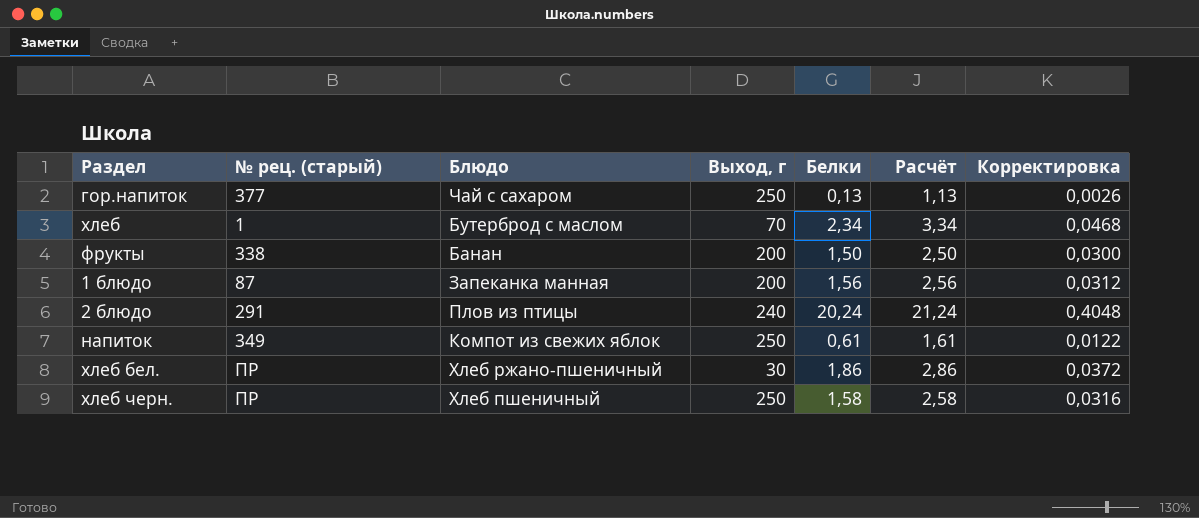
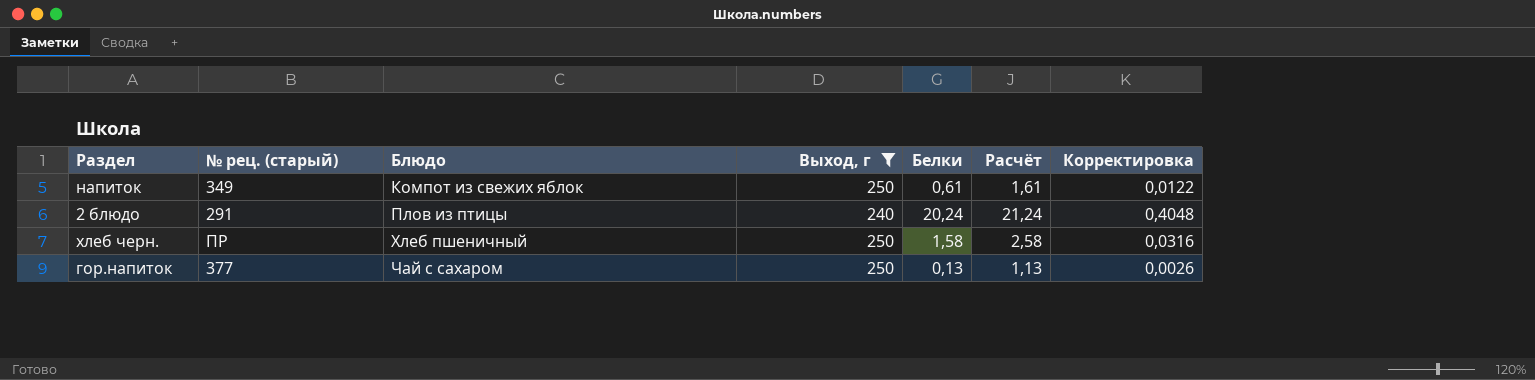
filter: none -> Выход, г >= 240
row order: none -> Блюдо ascending

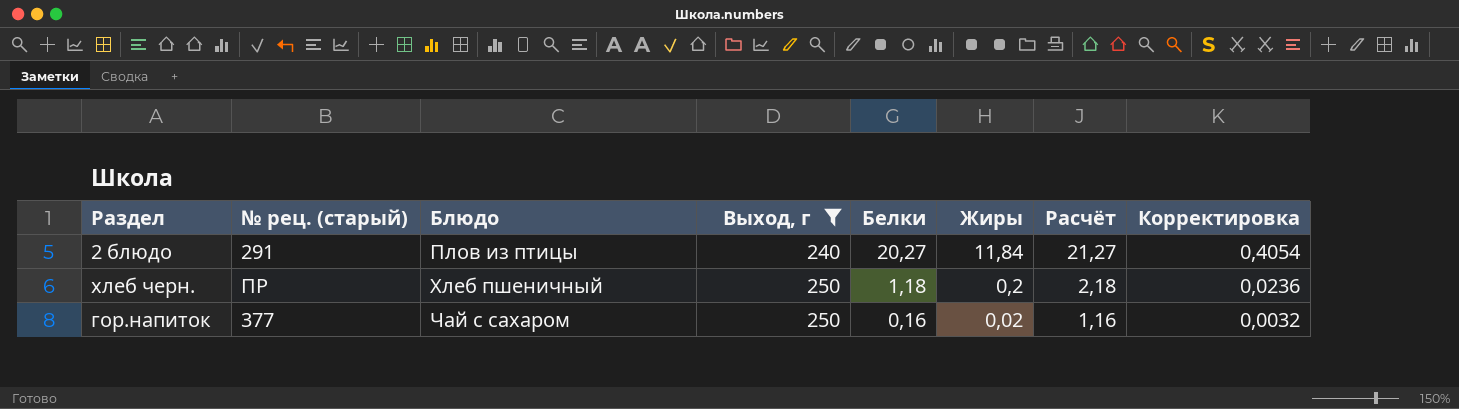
column Жиры | position: none -> 6
row напиток: 349 | Компот из свежих яблок | 250 | 0,61 | 1,61 | 0,0122 -> none
2 блюдо | Белки: 20,24 -> 20,27
2 блюдо | Расчёт: 21,24 -> 21,27
2 блюдо | Корректировка: 0,4048 -> 0,4054
хлеб черн. | Белки: 1,58 -> 1,18
хлеб черн. | Расчёт: 2,58 -> 2,18
хлеб черн. | Корректировка: 0,0316 -> 0,0236
гор.напиток | Белки: 0,13 -> 0,16
гор.напиток | Расчёт: 1,13 -> 1,16
гор.напиток | Корректировка: 0,0026 -> 0,0032

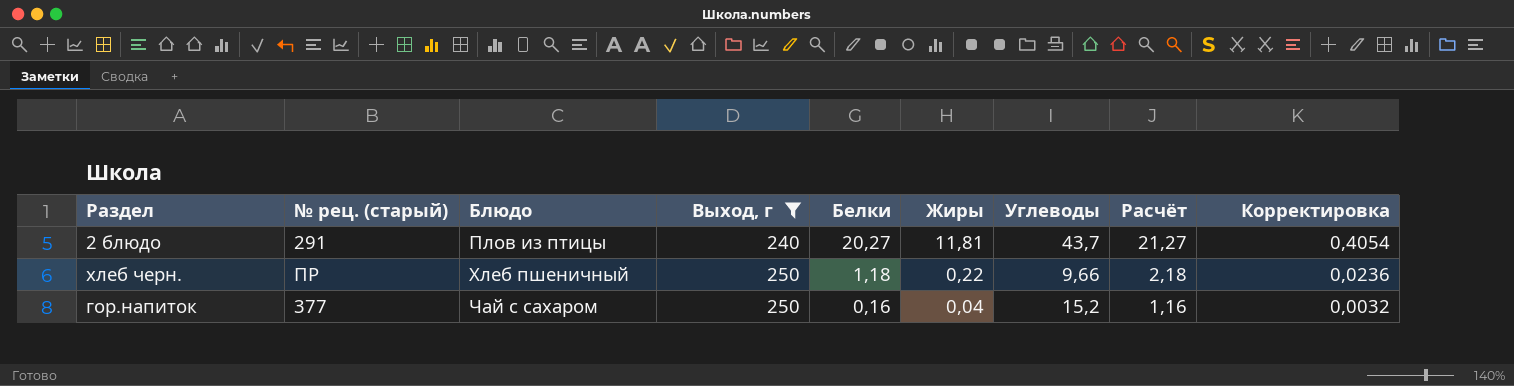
column Углеводы | position: none -> 7
2 блюдо | Жиры: 11,84 -> 11,81
хлеб черн. | Жиры: 0,2 -> 0,22
гор.напиток | Жиры: 0,02 -> 0,04

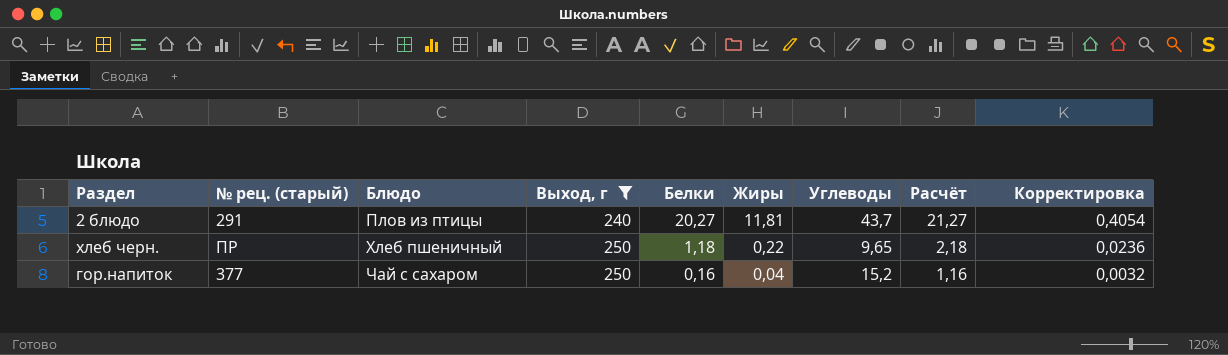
хлеб черн. | Углеводы: 9,66 -> 9,65

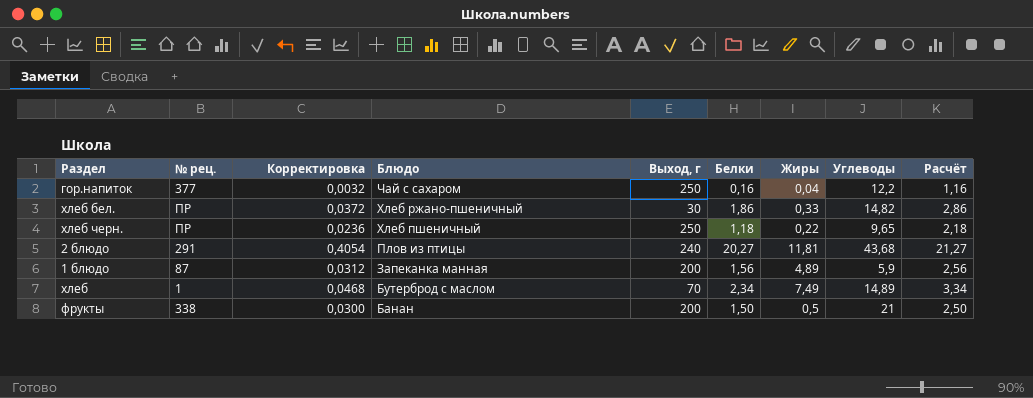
filter: Выход, г >= 240 -> none
row order: Блюдо ascending -> Блюдо descending
column name: № рец. (старый) -> № рец.
column Корректировка | position: 9 -> 3
гор.напиток | Углеводы: 15,2 -> 12,2
2 блюдо | Углеводы: 43,7 -> 43,68

